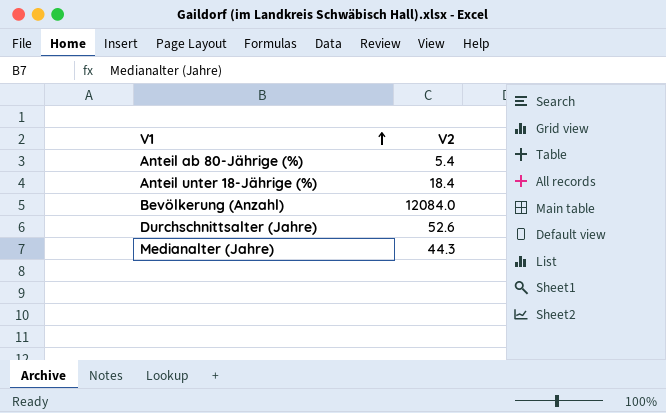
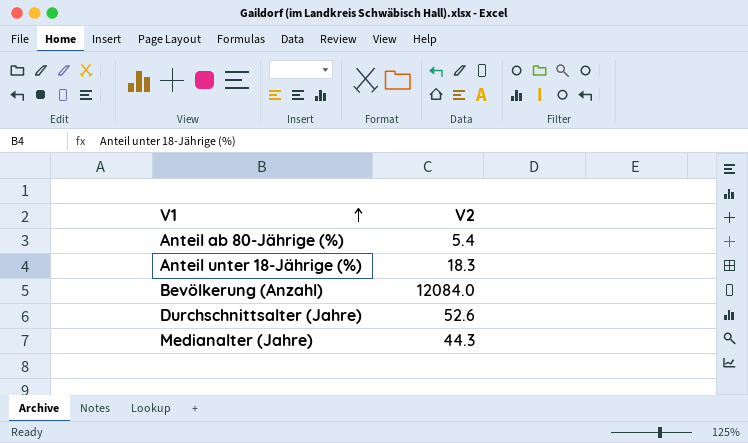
Anteil unter 18-Jährige (%) | V2: 18.4 -> 18.3

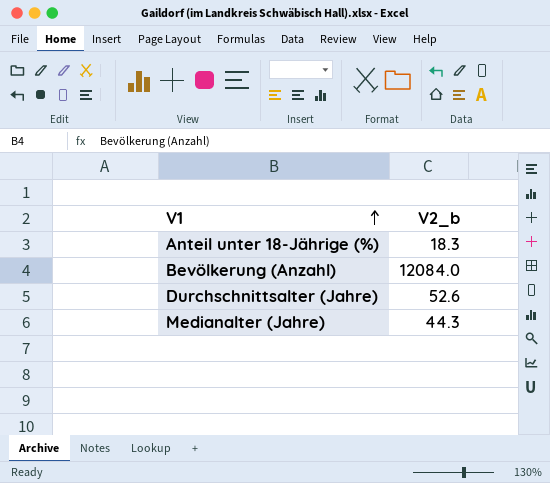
column name: V2 -> V2_b
row Anteil ab 80-Jährige (%): 5.4 -> none

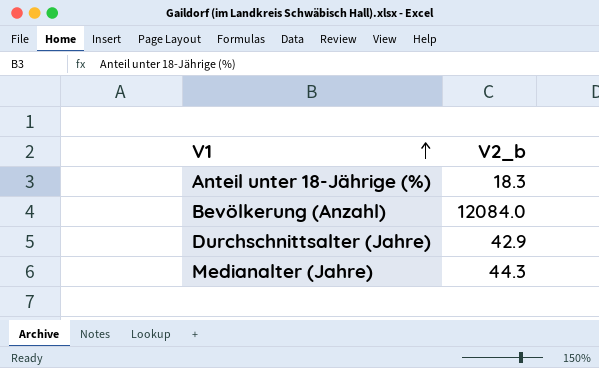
Durchschnittsalter (Jahre) | V2_b: 52.6 -> 42.9

